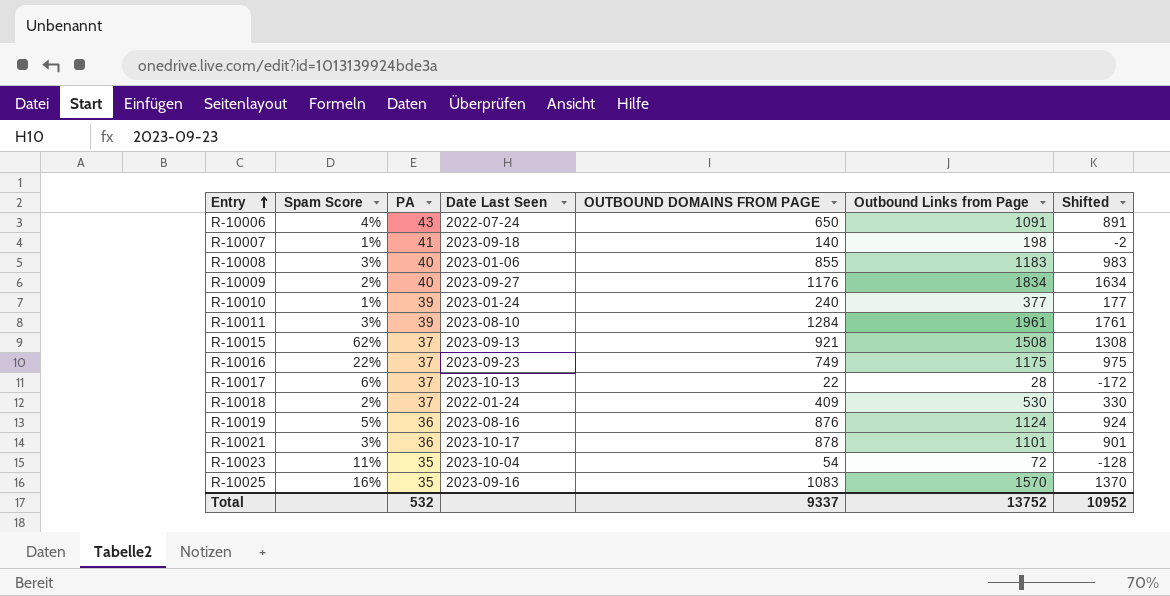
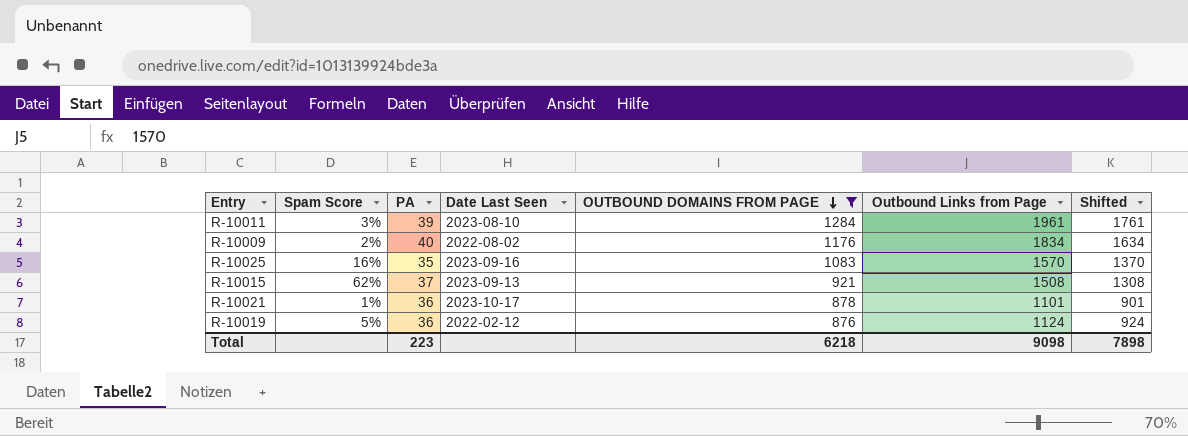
filter: none -> OUTBOUND DOMAINS FROM PAGE >= 876
row order: Entry ascending -> OUTBOUND DOMAINS FROM PAGE descending
R-10009 | Date Last Seen: 2023-09-27 -> 2022-08-02
R-10021 | Spam Score: 3% -> 1%
R-10019 | Date Last Seen: 2023-08-16 -> 2022-02-12
Total | PA: 532 -> 223
Total | OUTBOUND DOMAINS FROM PAGE: 9337 -> 6218
Total | Outbound Links from Page: 13752 -> 9098
Total | Shifted: 10952 -> 7898

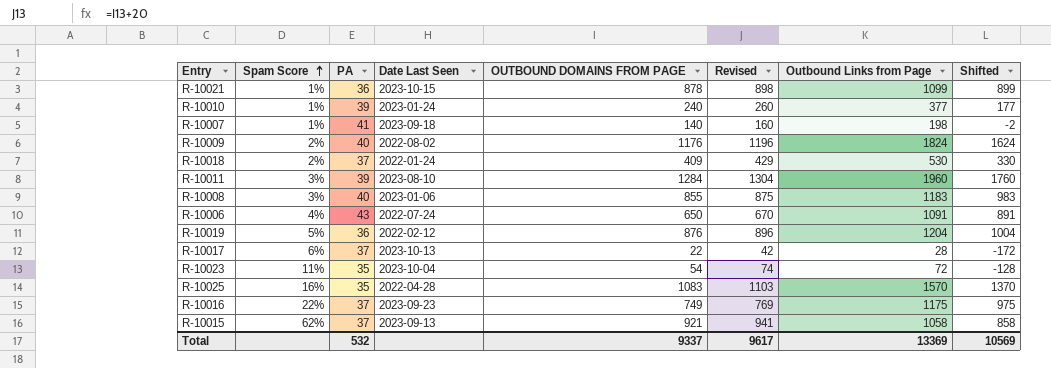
filter: OUTBOUND DOMAINS FROM PAGE >= 876 -> none
row order: OUTBOUND DOMAINS FROM PAGE descending -> Spam Score ascending
column Revised | formula: none -> [OUTBOUND DOMAINS FROM PAGE] + 20
R-10021 | Date Last Seen: 2023-10-17 -> 2023-10-15
R-10021 | Outbound Links from Page: 1101 -> 1099
R-10021 | Shifted: 901 -> 899
R-10009 | Outbound Links from Page: 1834 -> 1824
R-10009 | Shifted: 1634 -> 1624
R-10011 | Outbound Links from Page: 1961 -> 1960
R-10011 | Shifted: 1761 -> 1760
R-10019 | Outbound Links from Page: 1124 -> 1204
R-10019 | Shifted: 924 -> 1004
R-10025 | Date Last Seen: 2023-09-16 -> 2022-04-28
R-10015 | Outbound Links from Page: 1508 -> 1058
R-10015 | Shifted: 1308 -> 858
Total | PA: 223 -> 532
Total | OUTBOUND DOMAINS FROM PAGE: 6218 -> 9337
Total | Outbound Links from Page: 9098 -> 13369
Total | Shifted: 7898 -> 10569

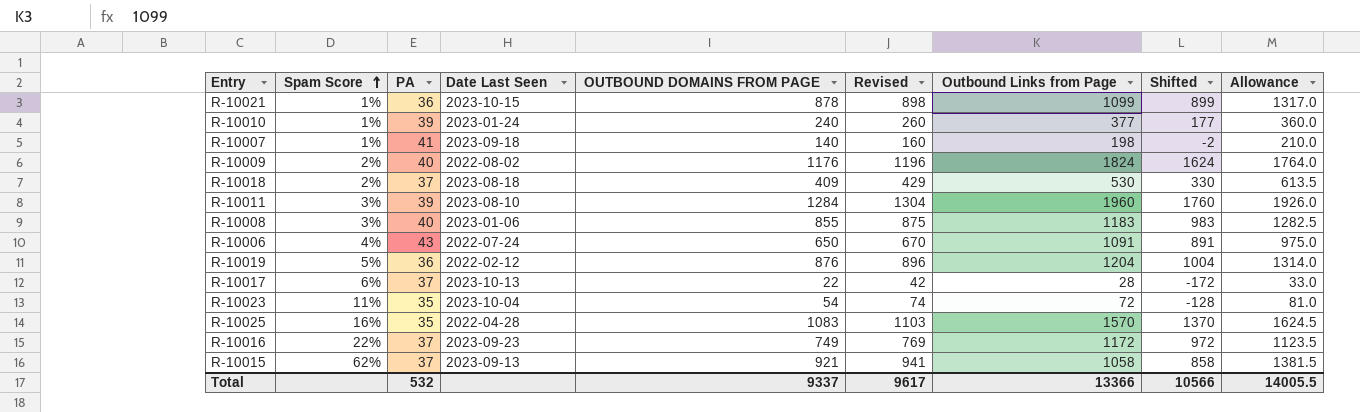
column Allowance | formula: none -> [OUTBOUND DOMAINS FROM PAGE] * 1.5
R-10018 | Date Last Seen: 2022-01-24 -> 2023-08-18
R-10016 | Outbound Links from Page: 1175 -> 1172
R-10016 | Shifted: 975 -> 972
Total | Outbound Links from Page: 13369 -> 13366
Total | Shifted: 10569 -> 10566

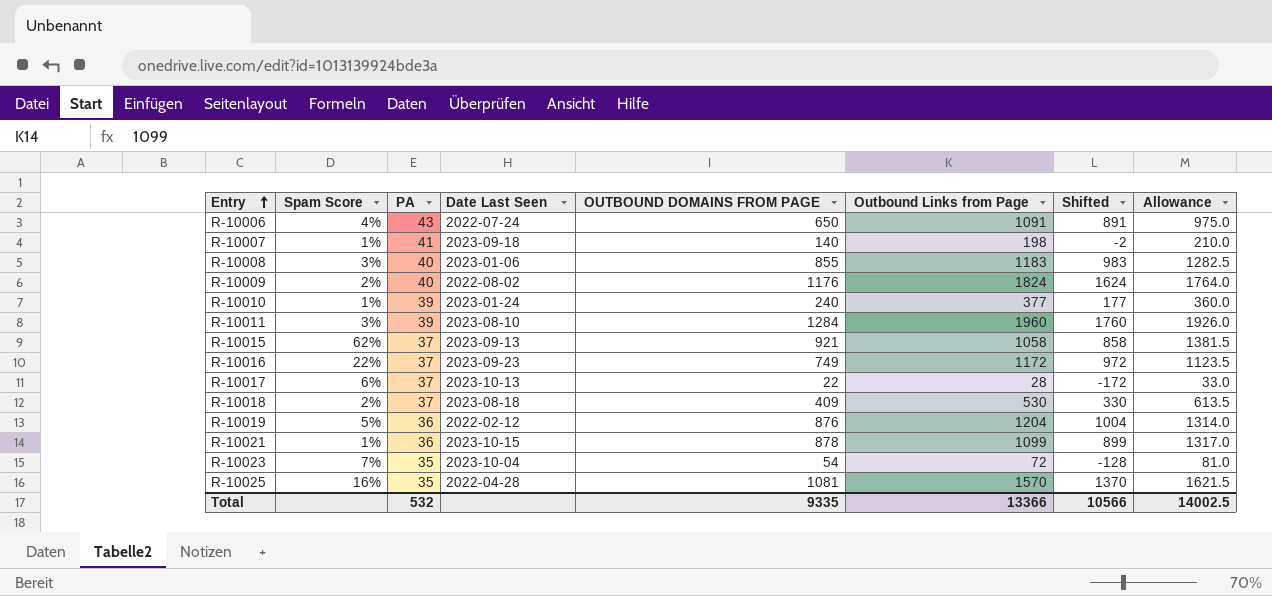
row order: Spam Score ascending -> Entry ascending
column Revised | formula: [OUTBOUND DOMAINS FROM PAGE] + 20 -> none
R-10023 | Spam Score: 11% -> 7%
R-10025 | OUTBOUND DOMAINS FROM PAGE: 1083 -> 1081
R-10025 | Allowance: 1624.5 -> 1621.5
Total | OUTBOUND DOMAINS FROM PAGE: 9337 -> 9335
Total | Allowance: 14005.5 -> 14002.5

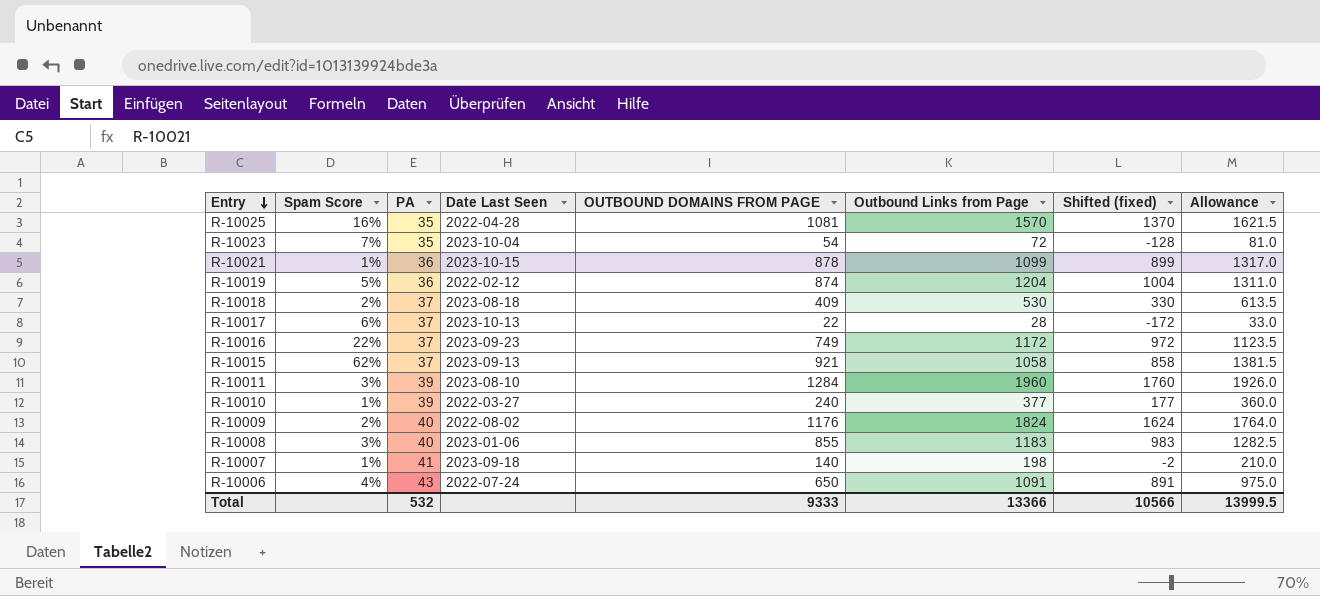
row order: Entry ascending -> Entry descending
column name: Shifted -> Shifted (fixed)
R-10019 | OUTBOUND DOMAINS FROM PAGE: 876 -> 874
R-10019 | Allowance: 1314.0 -> 1311.0
R-10010 | Date Last Seen: 2023-01-24 -> 2022-03-27
Total | OUTBOUND DOMAINS FROM PAGE: 9335 -> 9333
Total | Allowance: 14002.5 -> 13999.5

